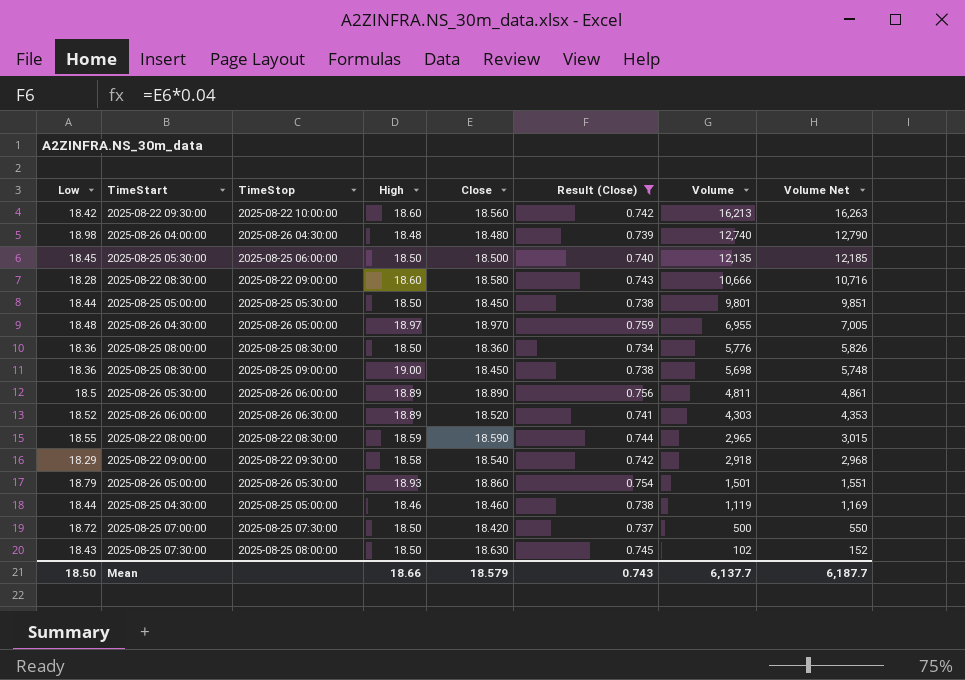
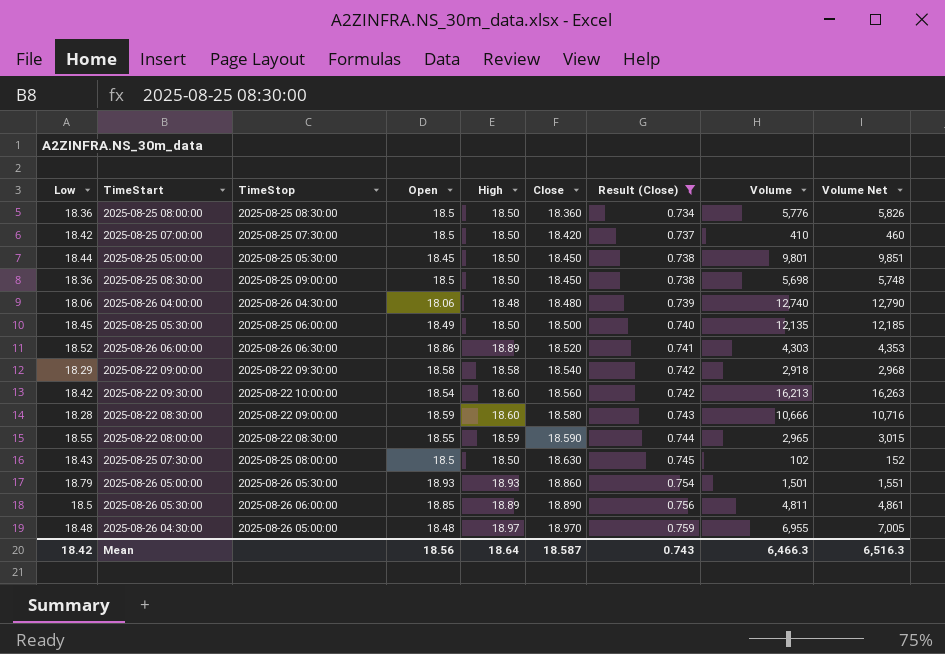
row order: Volume descending -> Close ascending
column Open | position: none -> 4
row 2025-08-25 04:30:00: 18.44 | 2025-08-25 05:00:00 | 18.46 | 18.460 | 0.738 | 1,119 | 1,169 -> none
2025-08-25 07:00:00 | Low: 18.72 -> 18.42
2025-08-25 07:00:00 | Volume: 500 -> 410
2025-08-25 07:00:00 | Volume Net: 550 -> 460
2025-08-25 08:30:00 | High: 19.00 -> 18.50
2025-08-26 04:00:00 | Low: 18.98 -> 18.06
Mean | Low: 18.50 -> 18.42
Mean | High: 18.66 -> 18.64
Mean | Close: 18.579 -> 18.587
Mean | Volume: 6,137.7 -> 6,466.3
Mean | Volume Net: 6,187.7 -> 6,516.3

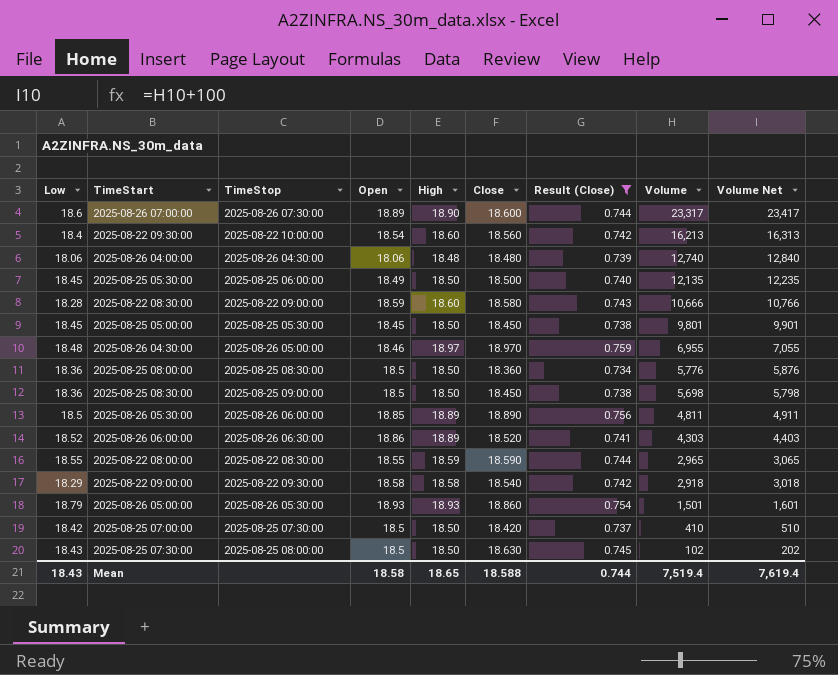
row order: Close ascending -> Volume descending
column Volume Net | formula: [Volume] + 50 -> [Volume] + 100
row 2025-08-26 07:00:00: none -> 18.6 | 2025-08-26 07:30:00 | 18.89 | 18.90 | 18.600 | 0.744 | 23,317 | 23,417
2025-08-22 09:30:00 | Low: 18.42 -> 18.4
2025-08-25 05:00:00 | Low: 18.44 -> 18.45
2025-08-26 04:30:00 | Open: 18.48 -> 18.46
Mean | Low: 18.42 -> 18.43
Mean | Open: 18.56 -> 18.58
Mean | High: 18.64 -> 18.65
Mean | Close: 18.587 -> 18.588
Mean | Result (Close): 0.743 -> 0.744
Mean | Volume: 6,466.3 -> 7,519.4
Mean | Volume Net: 6,516.3 -> 7,619.4

